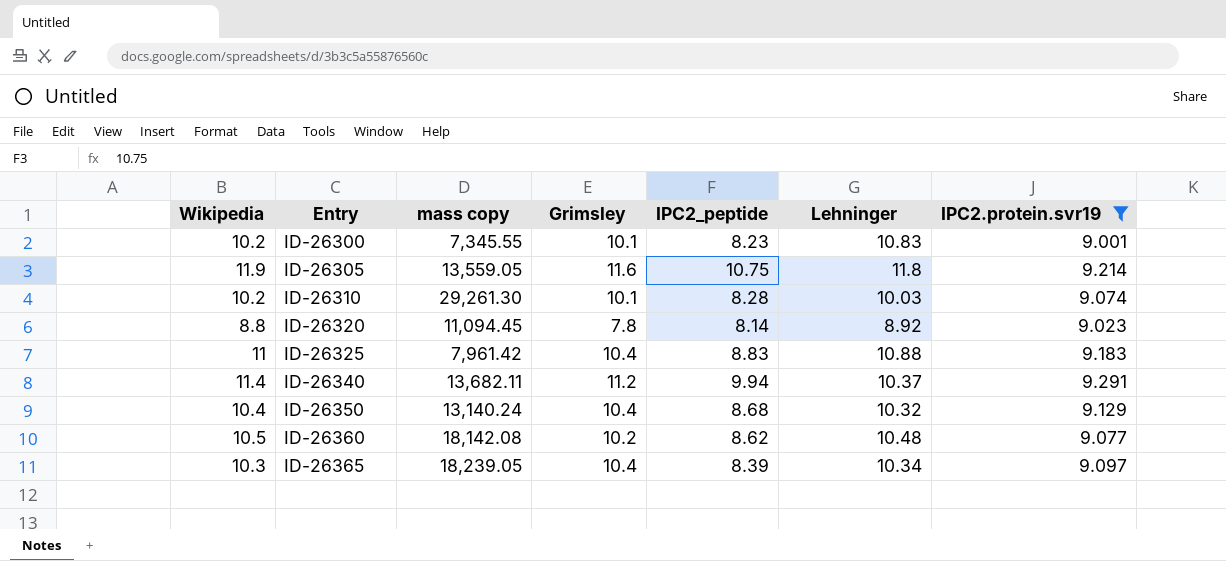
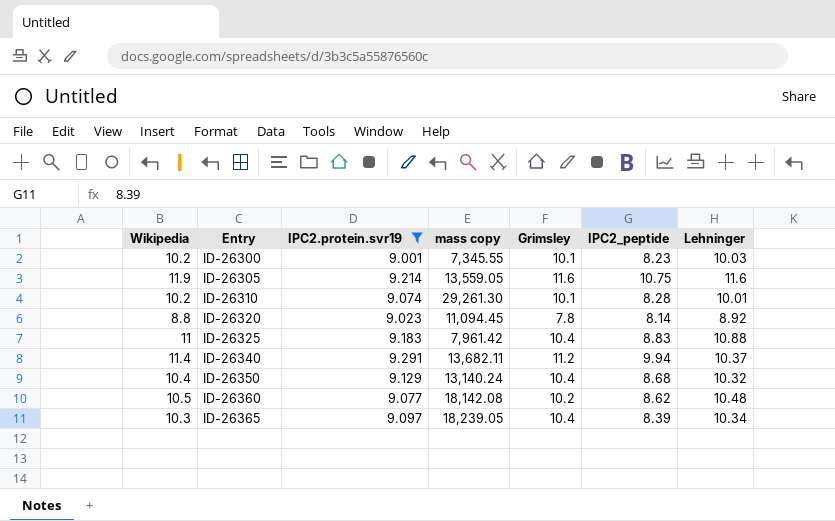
column IPC2.protein.svr19 | position: 7 -> 3
ID-26300 | Lehninger: 10.83 -> 10.03
ID-26305 | Lehninger: 11.8 -> 11.6
ID-26310 | Lehninger: 10.03 -> 10.01

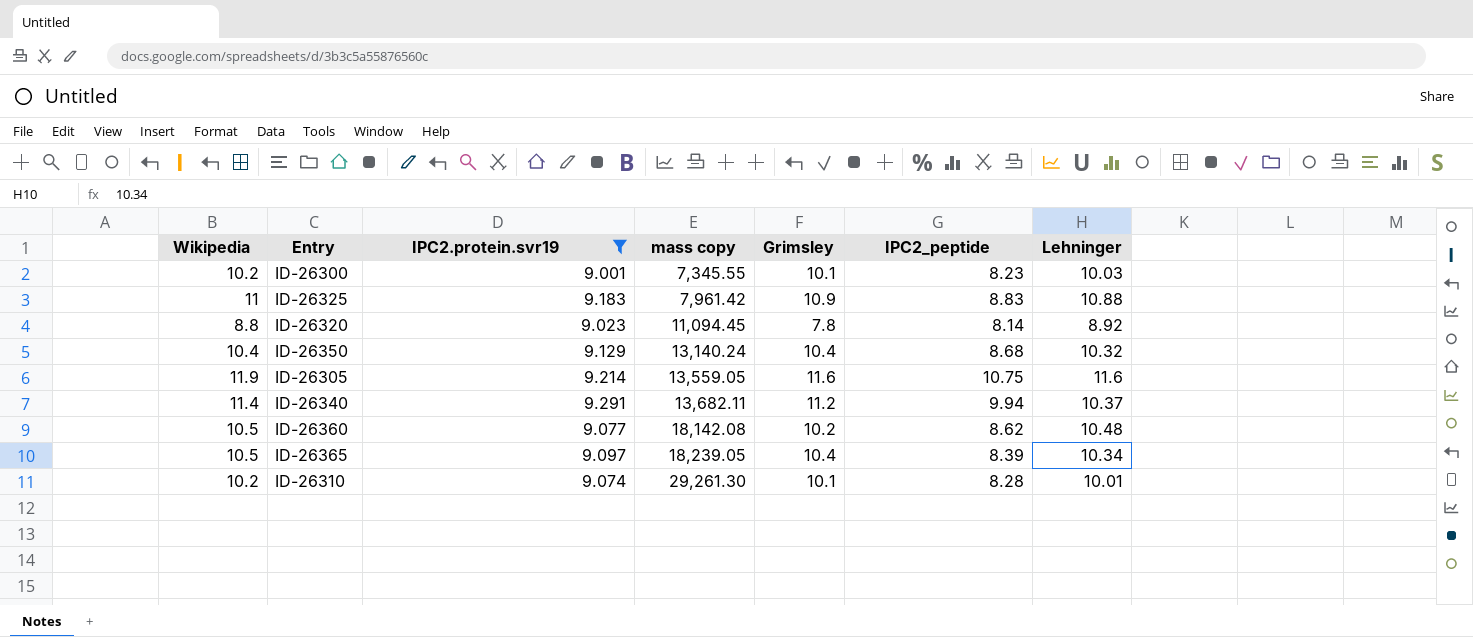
row order: Entry ascending -> mass copy ascending
ID-26325 | Grimsley: 10.4 -> 10.9
ID-26365 | Wikipedia: 10.3 -> 10.5

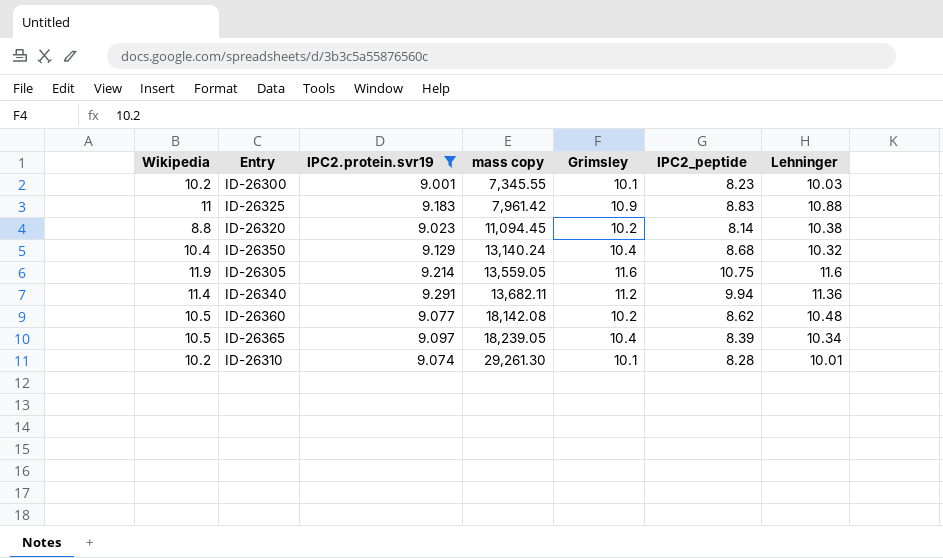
ID-26320 | Grimsley: 7.8 -> 10.2
ID-26320 | Lehninger: 8.92 -> 10.38
ID-26340 | Lehninger: 10.37 -> 11.36

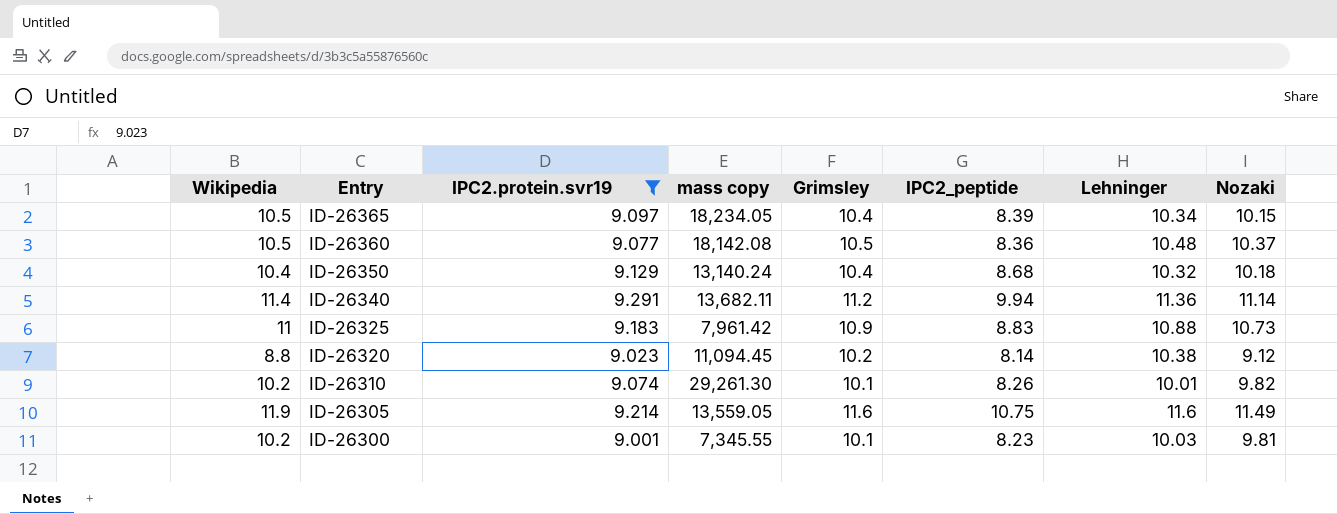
row order: mass copy ascending -> Entry descending
column Nozaki | position: none -> 8
ID-26365 | mass copy: 18,239.05 -> 18,234.05
ID-26360 | Grimsley: 10.2 -> 10.5
ID-26360 | IPC2_peptide: 8.62 -> 8.36
ID-26310 | IPC2_peptide: 8.28 -> 8.26

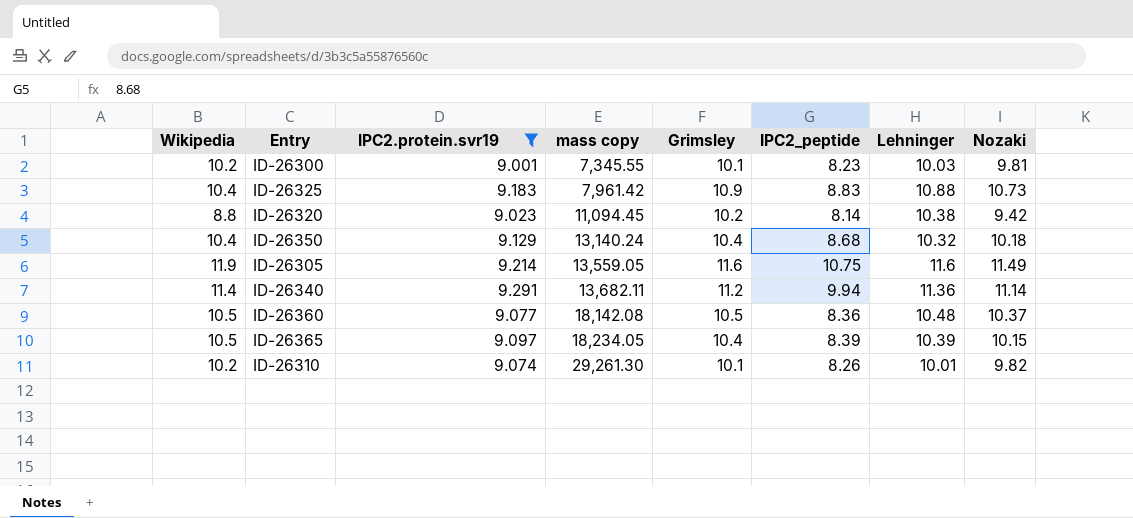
row order: Entry descending -> mass copy ascending
ID-26325 | Wikipedia: 11 -> 10.4
ID-26320 | Nozaki: 9.12 -> 9.42
ID-26365 | Lehninger: 10.34 -> 10.39

